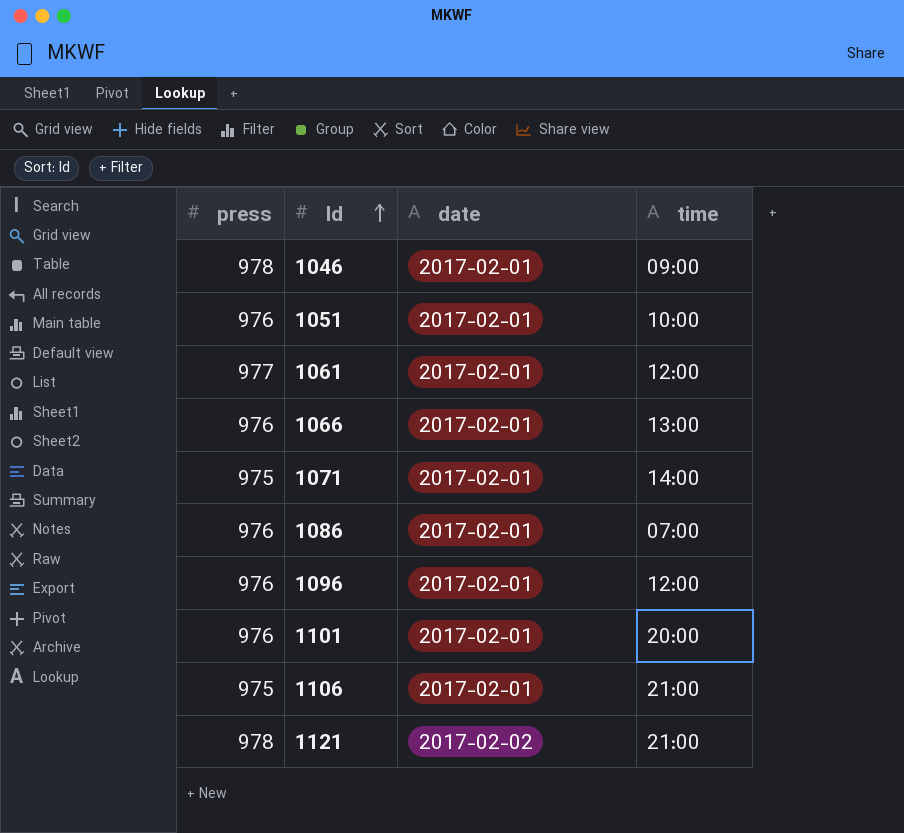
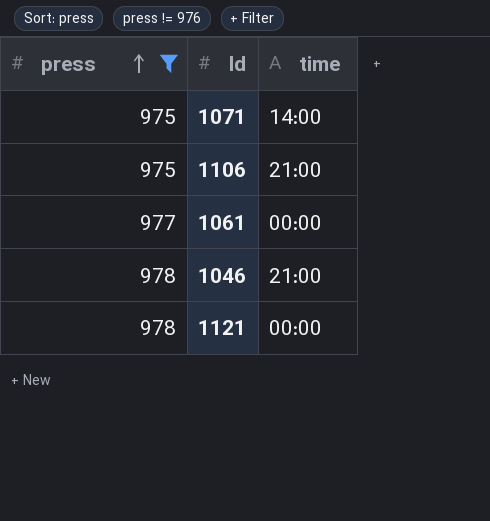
filter: none -> press != 976
row order: Id ascending -> press ascending
column date | position: 3 -> none
1061 | time: 12:00 -> 00:00
1046 | time: 09:00 -> 21:00
1121 | time: 21:00 -> 00:00

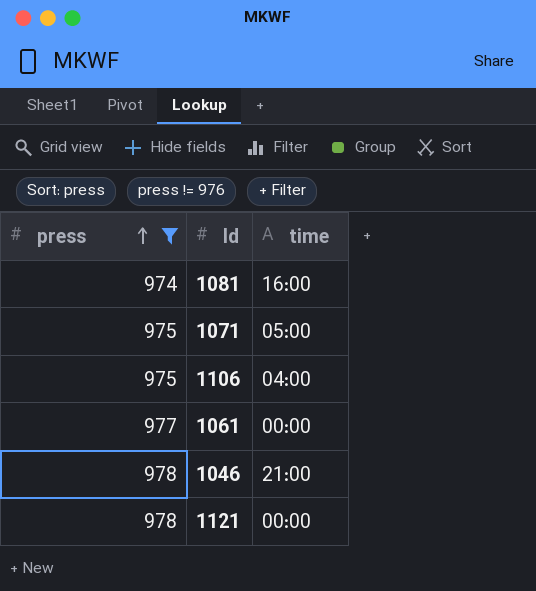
row 1081: none -> 974 | 16:00
1071 | time: 14:00 -> 05:00
1106 | time: 21:00 -> 04:00

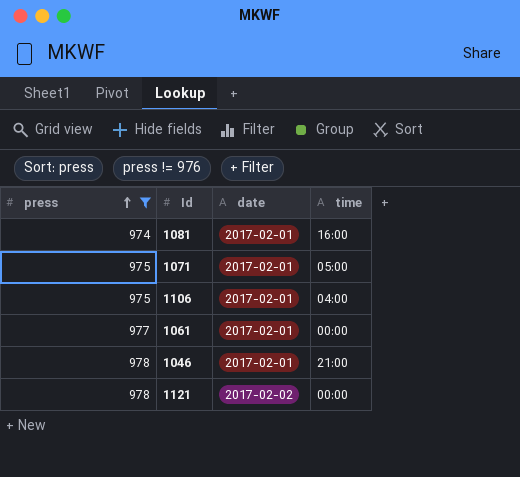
column date | position: none -> 3

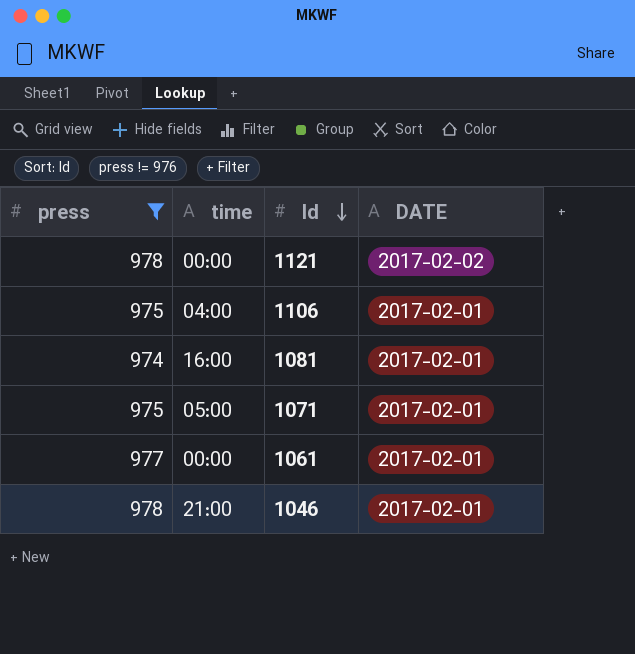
row order: press ascending -> Id descending
column time | position: 4 -> 2
column name: date -> DATE

